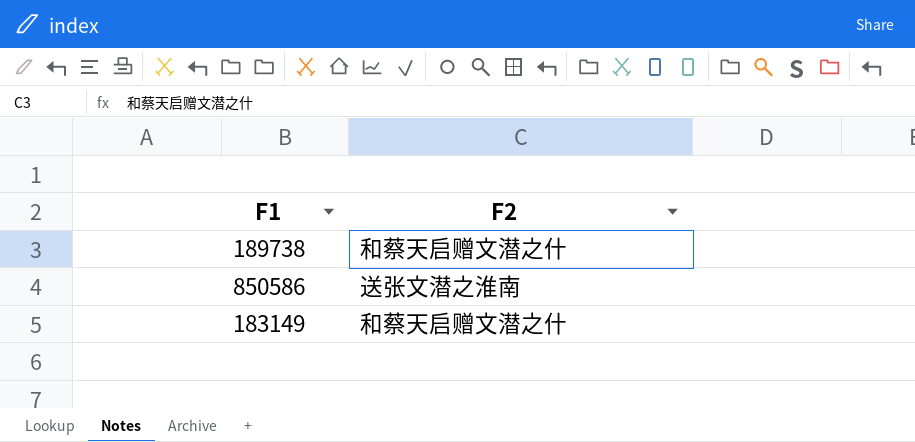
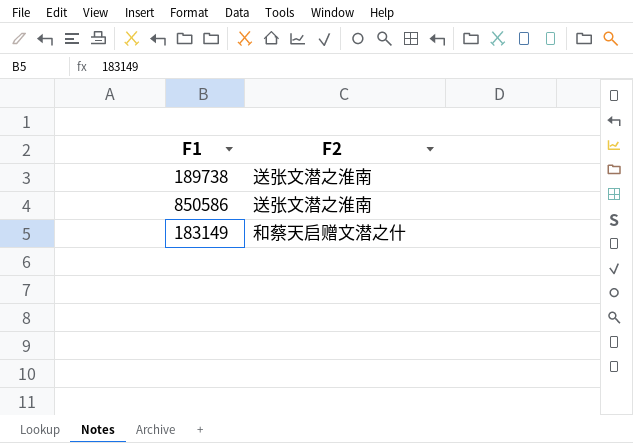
189738 | F2: 和蔡天启赠文潜之什 -> 送张文潜之淮南

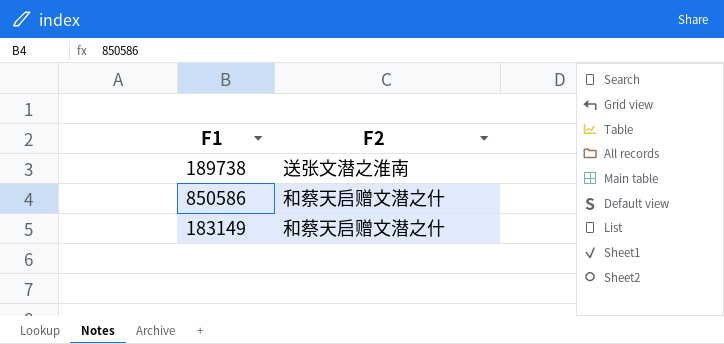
850586 | F2: 送张文潜之淮南 -> 和蔡天启赠文潜之什

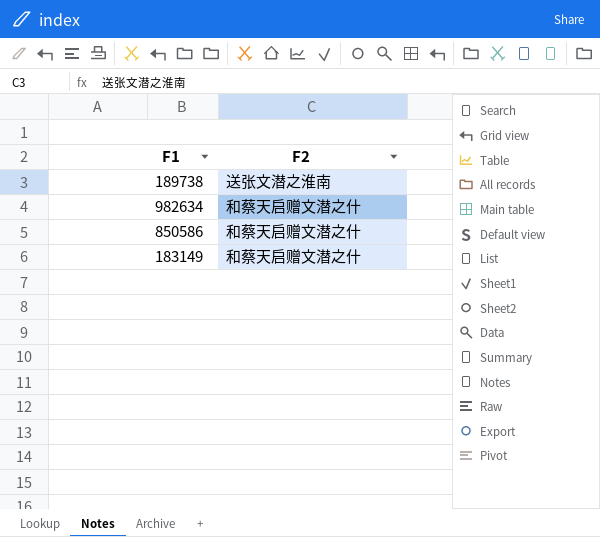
row 982634: none -> 和蔡天启赠文潜之什

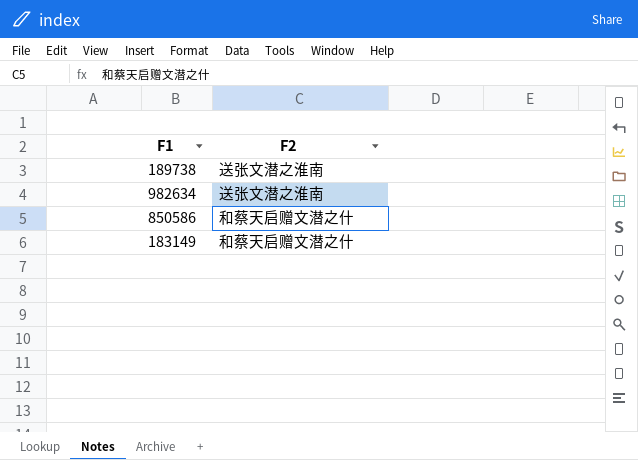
982634 | F2: 和蔡天启赠文潜之什 -> 送张文潜之淮南

